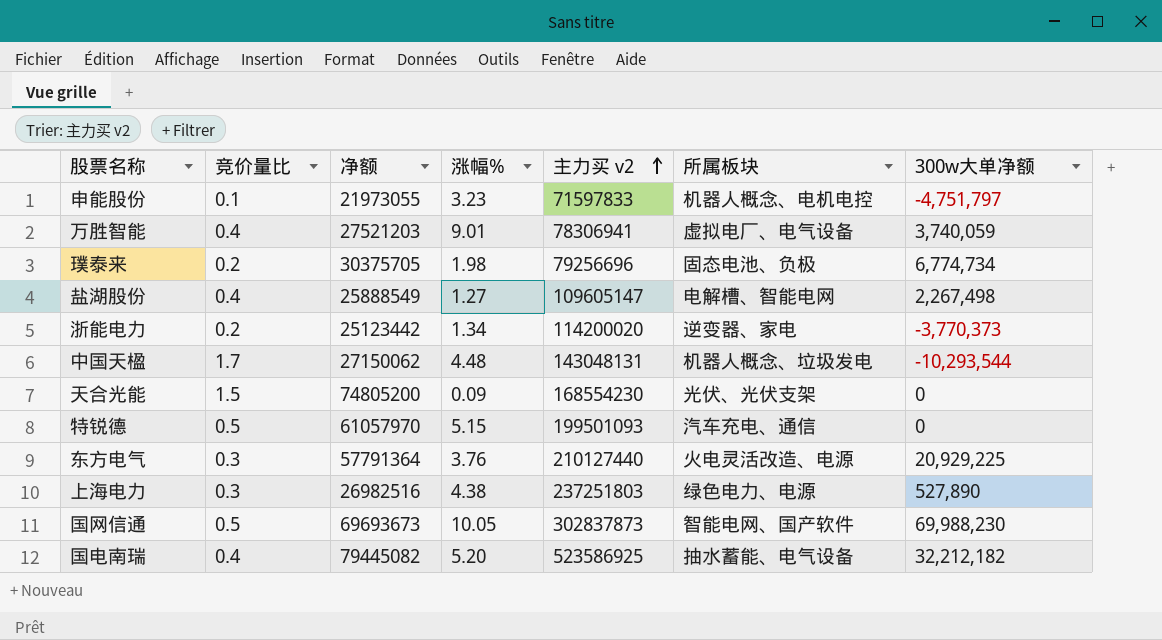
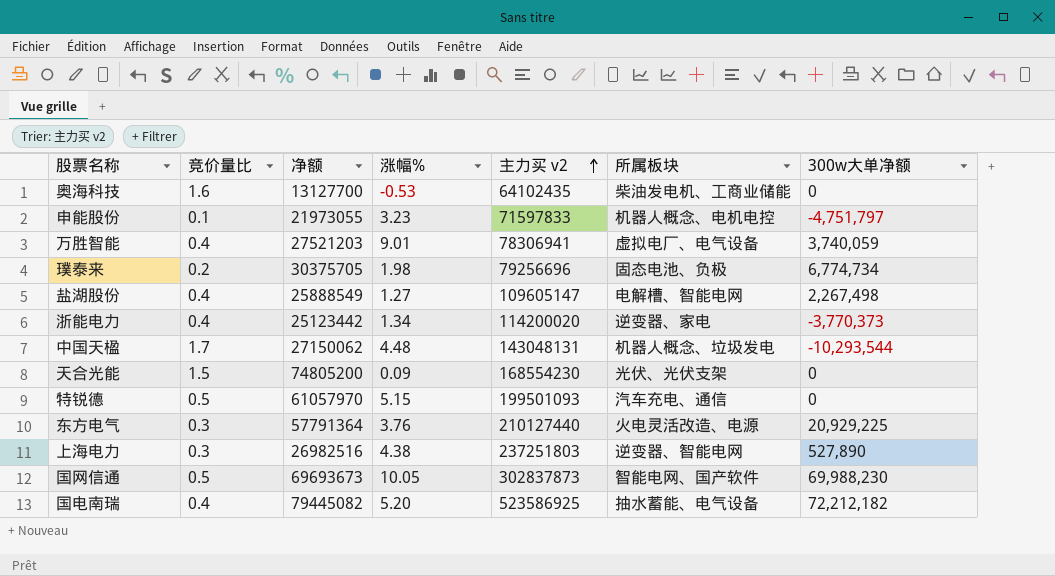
row 奥海科技: none -> 1.6 | 13127700 | -0.53 | 64102435 | 柴油发电机、工商业储能 | 0
浙能电力 | 竞价量比: 0.2 -> 0.4
上海电力 | 所属板块: 绿色电力、电源 -> 逆变器、智能电网
国电南瑞 | 300w大单净额: 32,212,182 -> 72,212,182

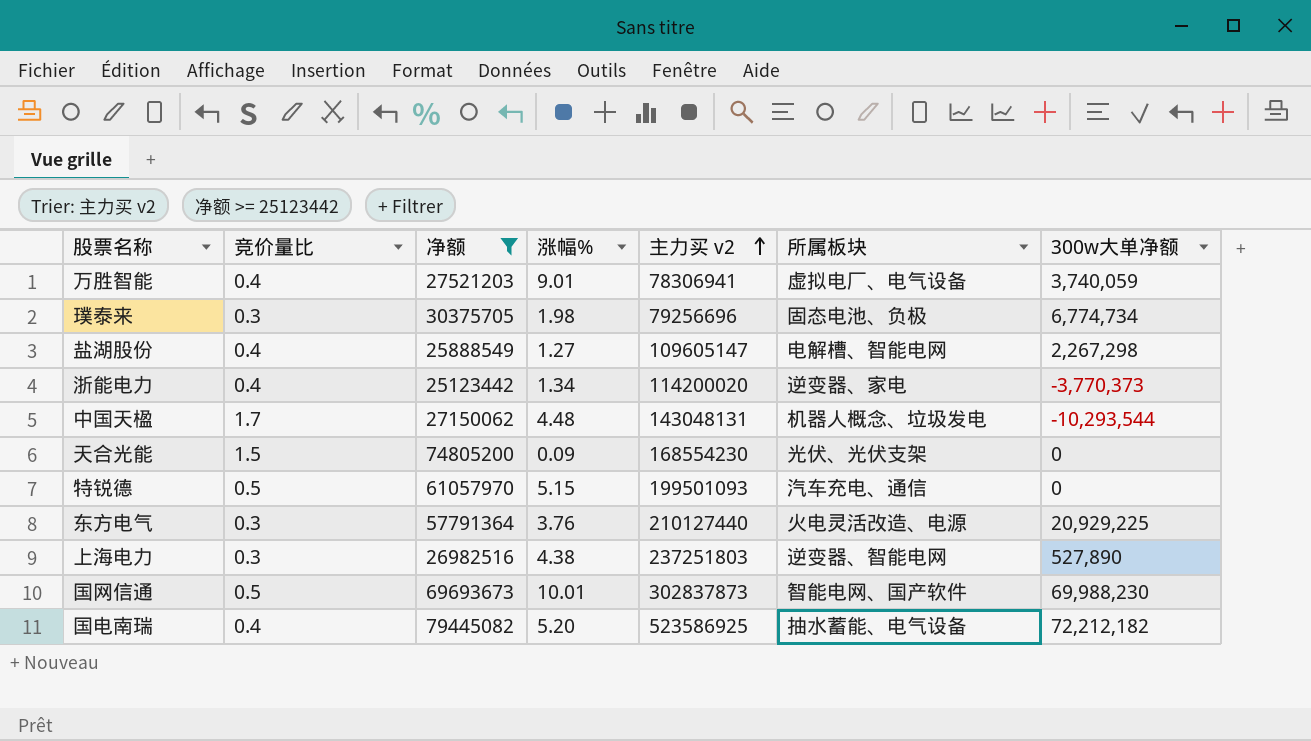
filter: none -> 净额 >= 25123442
璞泰来 | 竞价量比: 0.2 -> 0.3
盐湖股份 | 300w大单净额: 2,267,498 -> 2,267,298
国网信通 | 涨幅%: 10.05 -> 10.01

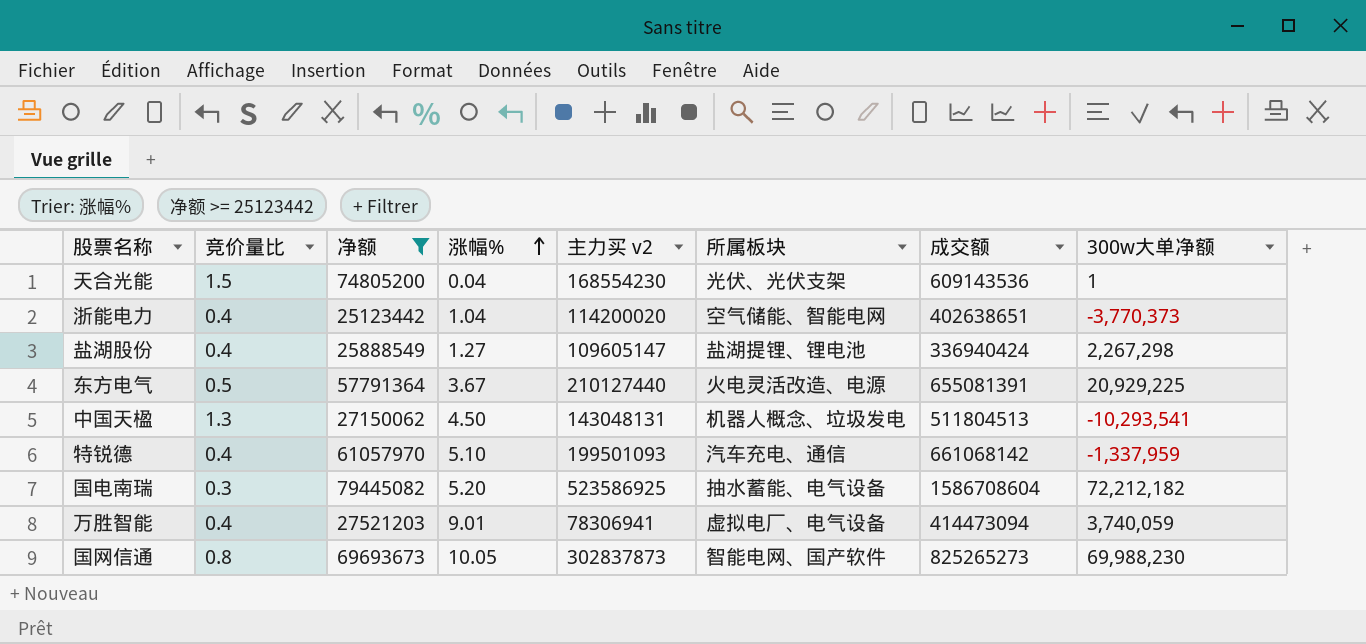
row order: 主力买 v2 ascending -> 涨幅% ascending
column 成交额 | position: none -> 7
row 璞泰来: 0.3 | 30375705 | 1.98 | 79256696 | 固态电池、负极 | 6,774,734 -> none
row 上海电力: 0.3 | 26982516 | 4.38 | 237251803 | 逆变器、智能电网 | 527,890 -> none
天合光能 | 涨幅%: 0.09 -> 0.04
天合光能 | 300w大单净额: 0 -> 1
浙能电力 | 涨幅%: 1.34 -> 1.04
浙能电力 | 所属板块: 逆变器、家电 -> 空气储能、智能电网
盐湖股份 | 所属板块: 电解槽、智能电网 -> 盐湖提锂、锂电池
东方电气 | 竞价量比: 0.3 -> 0.5
东方电气 | 涨幅%: 3.76 -> 3.67
中国天楹 | 竞价量比: 1.7 -> 1.3
中国天楹 | 涨幅%: 4.48 -> 4.50
中国天楹 | 300w大单净额: -10,293,544 -> -10,293,541
特锐德 | 竞价量比: 0.5 -> 0.4
特锐德 | 涨幅%: 5.15 -> 5.10
特锐德 | 300w大单净额: 0 -> -1,337,959
国电南瑞 | 竞价量比: 0.4 -> 0.3
国网信通 | 竞价量比: 0.5 -> 0.8
国网信通 | 涨幅%: 10.01 -> 10.05

